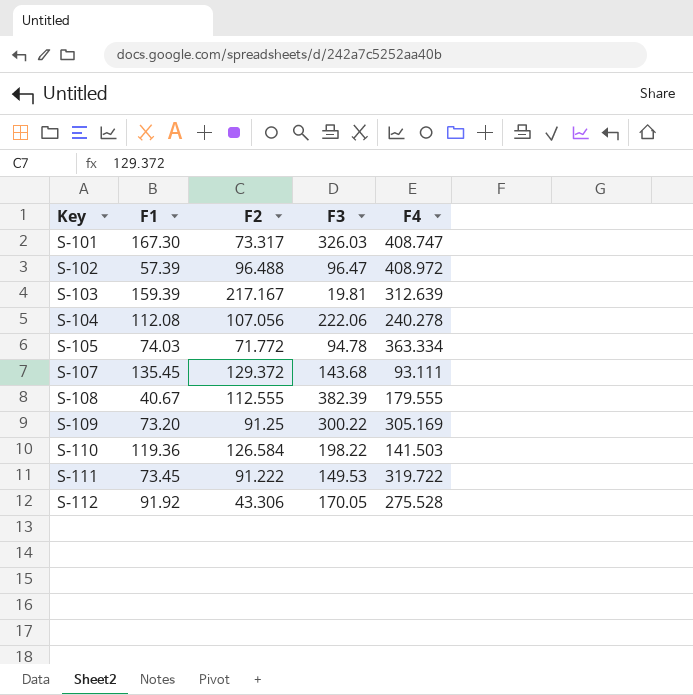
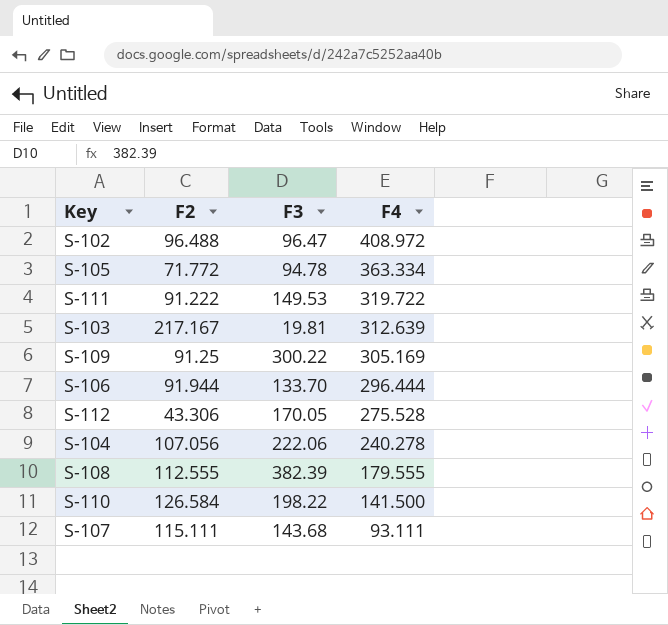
row order: Key ascending -> F4 descending
column F1 | position: 2 -> none
row S-101: 167.30 | 73.317 | 326.03 | 408.747 -> none
row S-106: none -> 91.944 | 133.70 | 296.444
S-110 | F4: 141.503 -> 141.500
S-107 | F2: 129.372 -> 115.111

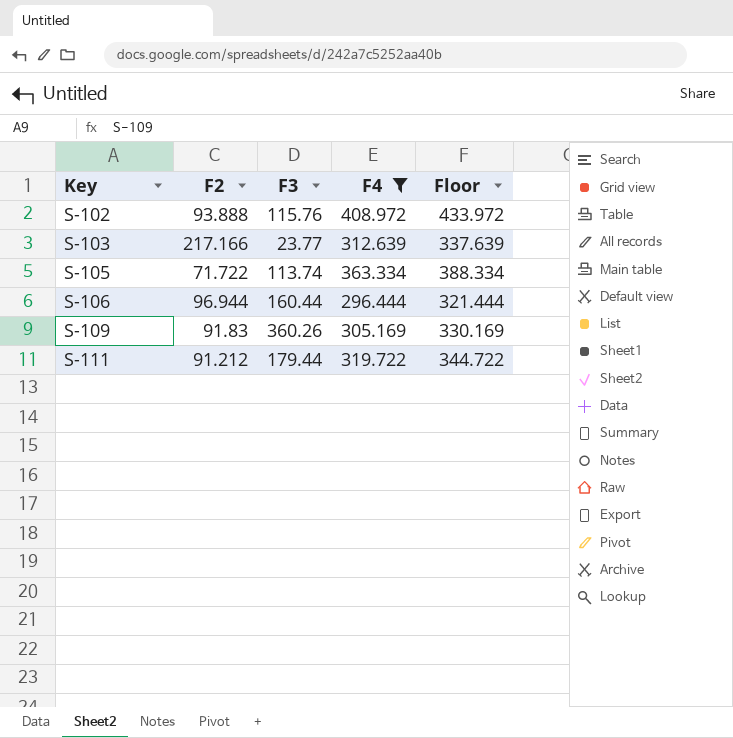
filter: none -> F4 >= 296.444
row order: F4 descending -> Key ascending
column Floor | formula: none -> [F4] + 25
S-102 | F2: 96.488 -> 93.888
S-102 | F3: 96.47 -> 115.76
S-103 | F2: 217.167 -> 217.166
S-103 | F3: 19.81 -> 23.77
S-105 | F2: 71.772 -> 71.722
S-105 | F3: 94.78 -> 113.74
S-106 | F2: 91.944 -> 96.944
S-106 | F3: 133.70 -> 160.44
S-109 | F2: 91.25 -> 91.83
S-109 | F3: 300.22 -> 360.26
S-111 | F2: 91.222 -> 91.212
S-111 | F3: 149.53 -> 179.44

